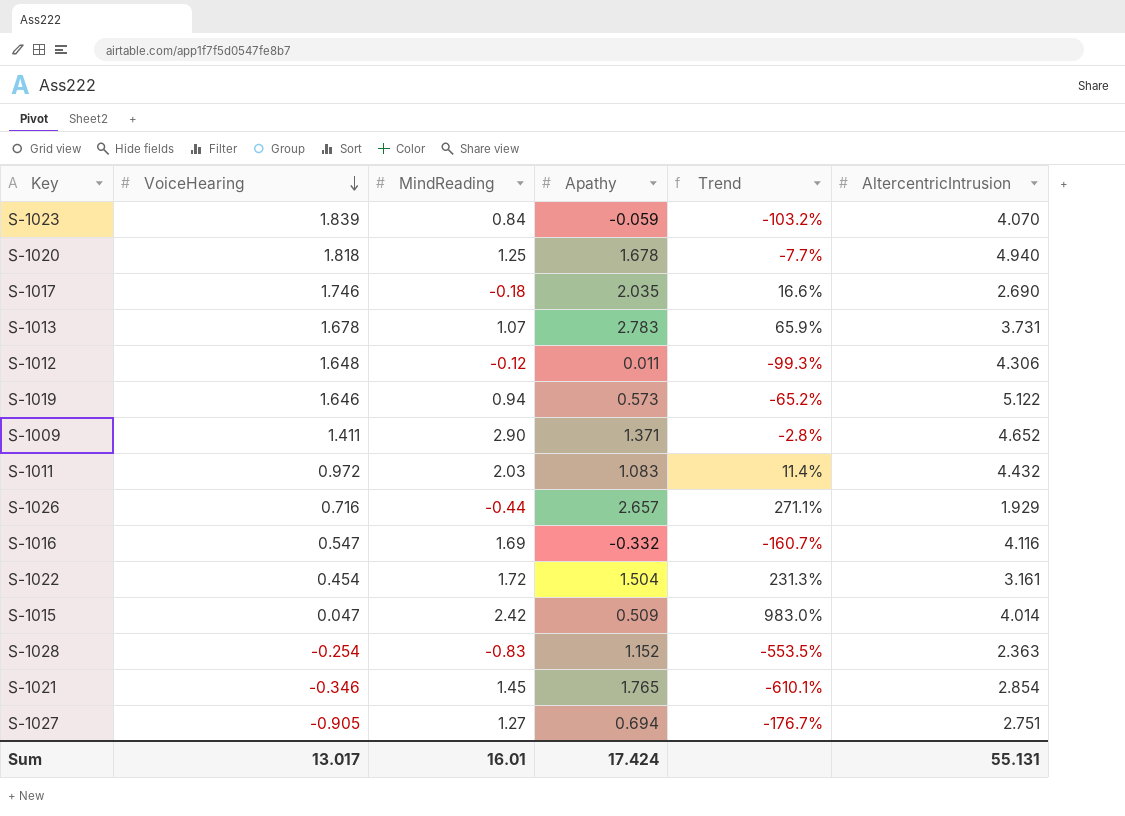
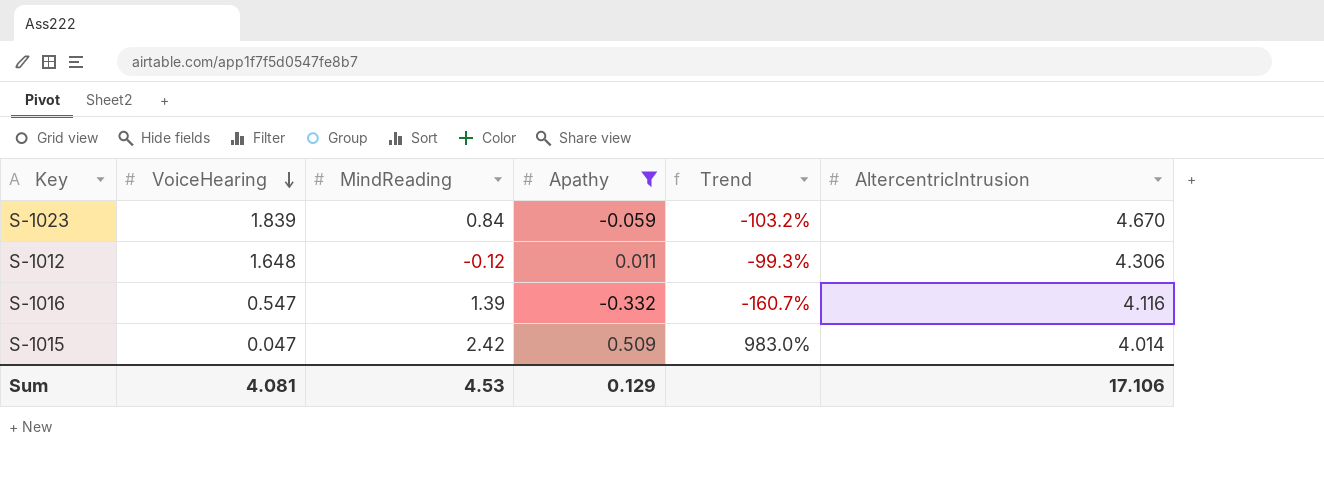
filter: none -> Apathy <= 0.509
S-1023 | AltercentricIntrusion: 4.070 -> 4.670
S-1016 | MindReading: 1.69 -> 1.39
Sum | VoiceHearing: 13.017 -> 4.081
Sum | MindReading: 16.01 -> 4.53
Sum | Apathy: 17.424 -> 0.129
Sum | AltercentricIntrusion: 55.131 -> 17.106

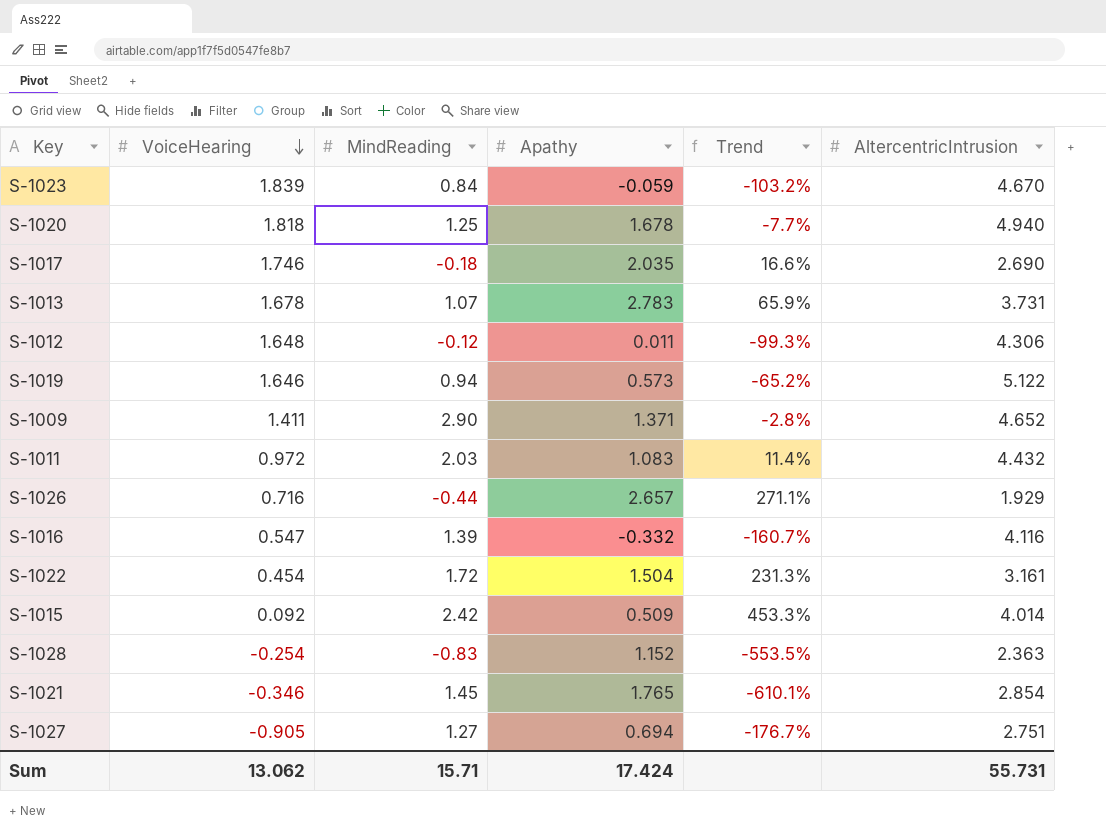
filter: Apathy <= 0.509 -> none
S-1015 | VoiceHearing: 0.047 -> 0.092
S-1015 | Trend: 983.0% -> 453.3%
Sum | VoiceHearing: 4.081 -> 13.062
Sum | MindReading: 4.53 -> 15.71
Sum | Apathy: 0.129 -> 17.424
Sum | AltercentricIntrusion: 17.106 -> 55.731

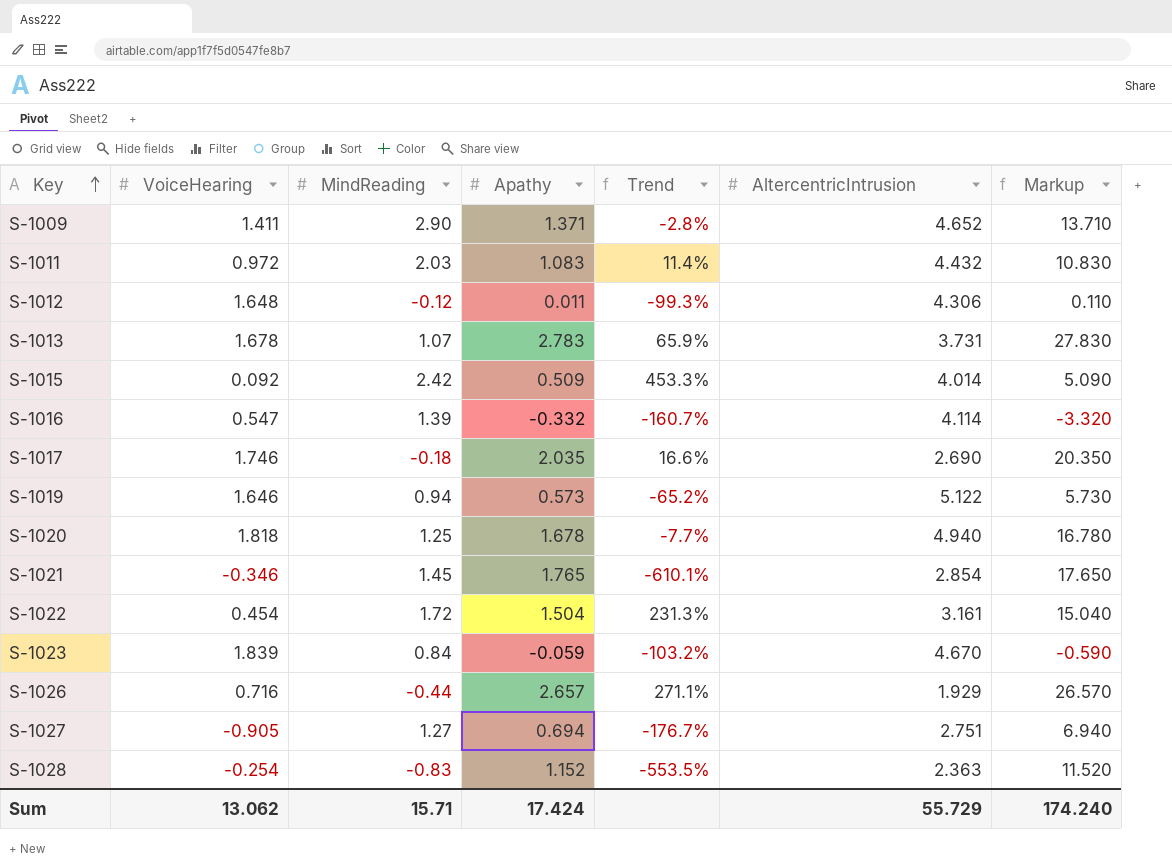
row order: VoiceHearing descending -> Key ascending
column Markup | formula: none -> [Apathy] * 10
S-1016 | AltercentricIntrusion: 4.116 -> 4.114
Sum | AltercentricIntrusion: 55.731 -> 55.729

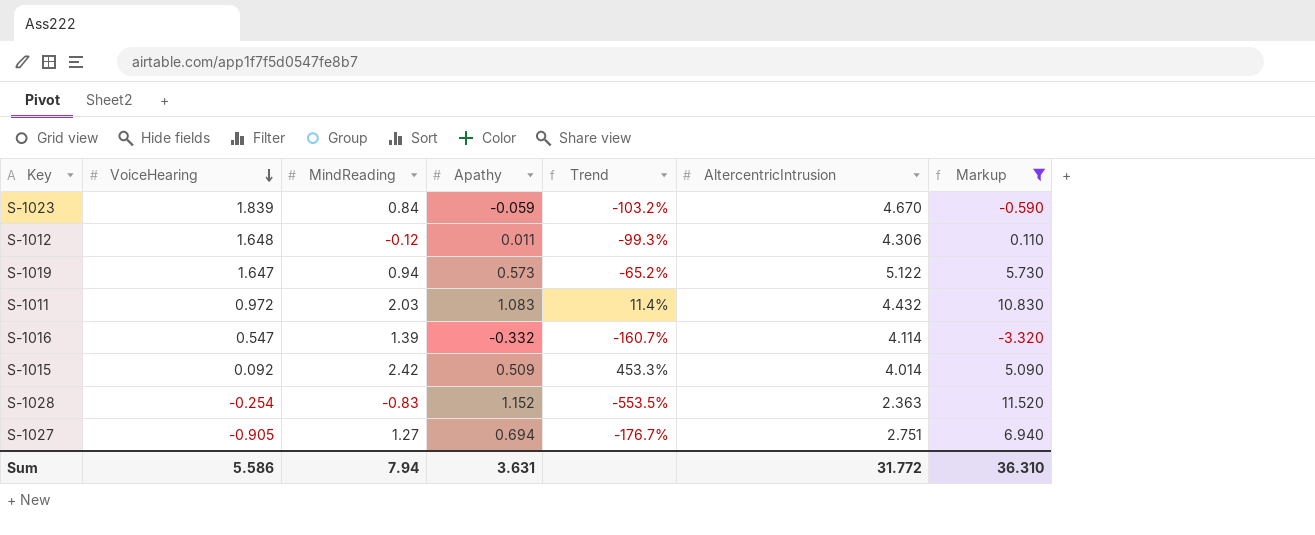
filter: none -> Markup <= 11.520
row order: Key ascending -> VoiceHearing descending
S-1019 | VoiceHearing: 1.646 -> 1.647
Sum | VoiceHearing: 13.062 -> 5.586
Sum | MindReading: 15.71 -> 7.94
Sum | Apathy: 17.424 -> 3.631
Sum | AltercentricIntrusion: 55.729 -> 31.772
Sum | Markup: 174.240 -> 36.310

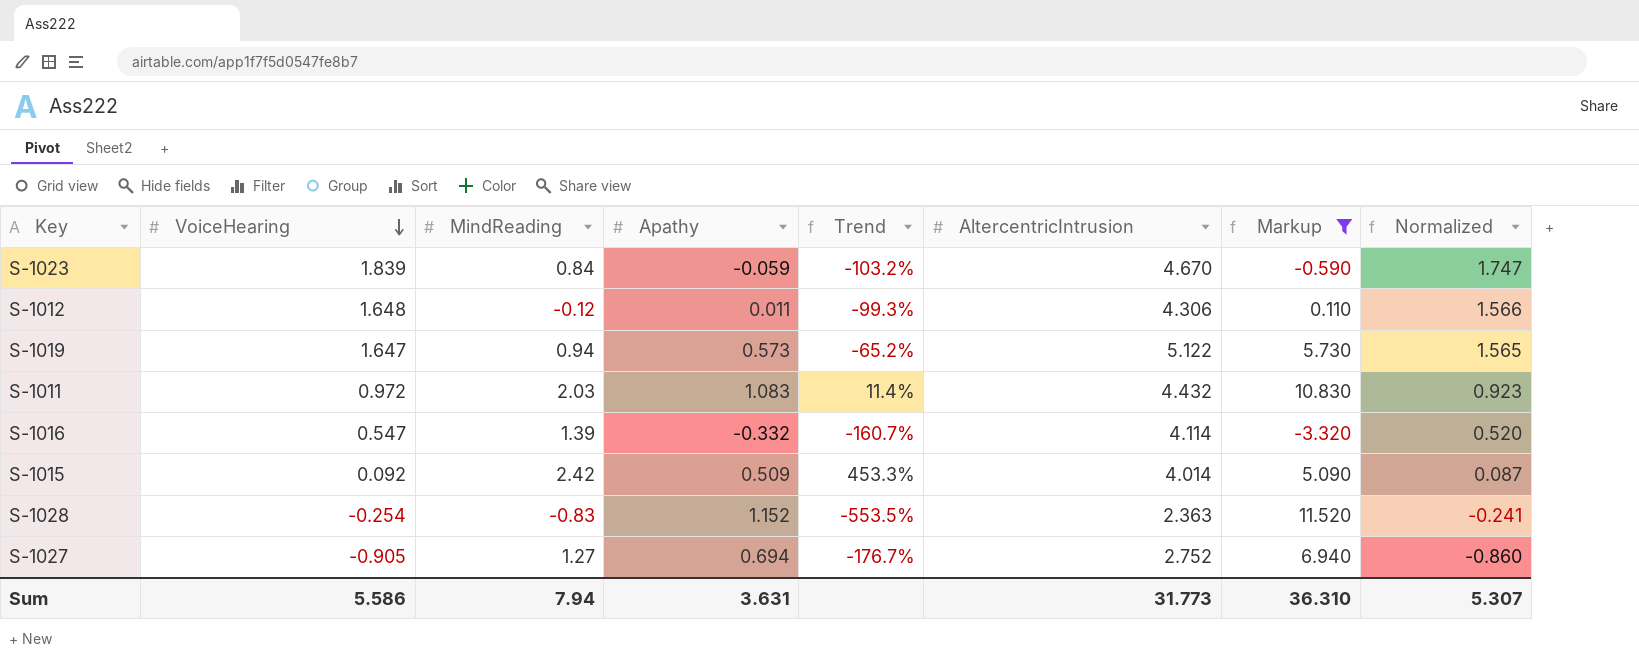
column Normalized | formula: none -> [VoiceHearing] * 0.95
S-1027 | AltercentricIntrusion: 2.751 -> 2.752
Sum | AltercentricIntrusion: 31.772 -> 31.773

